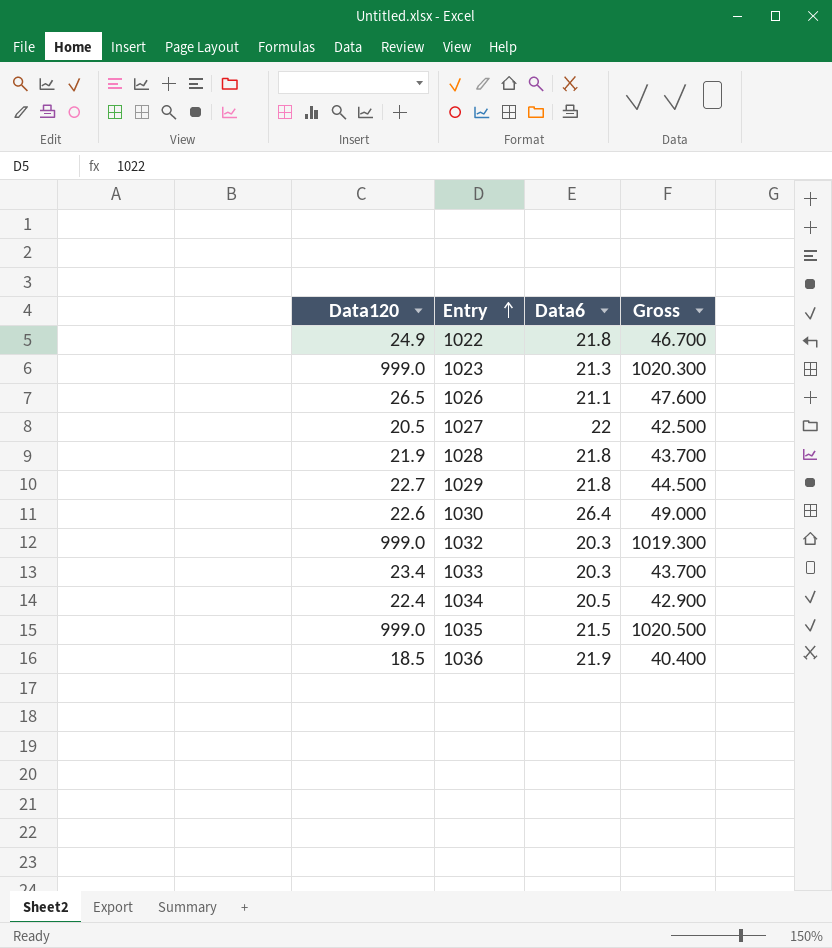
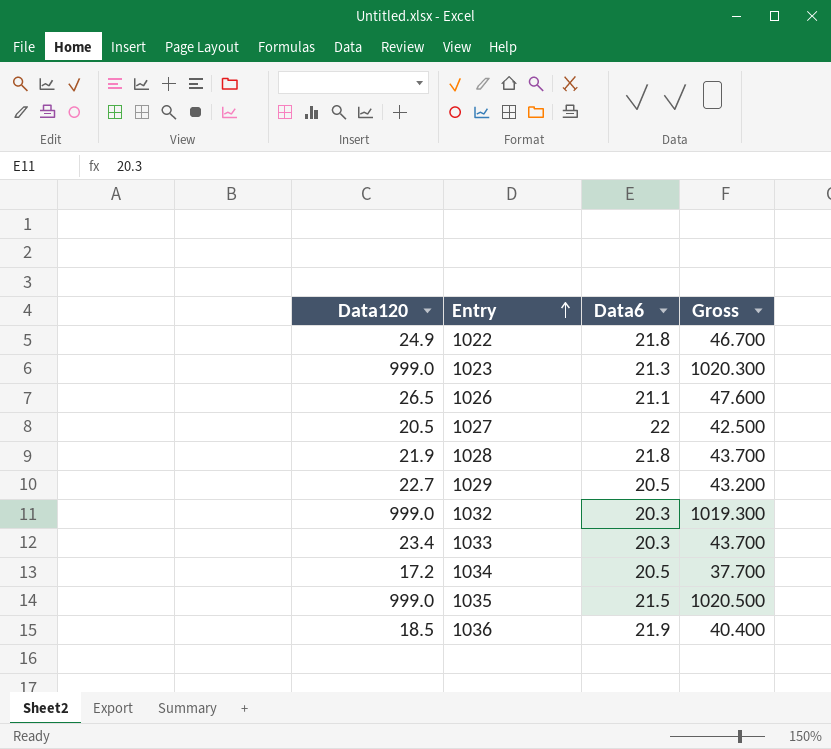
row 1030: 22.6 | 26.4 | 49.000 -> none
1029 | Data6: 21.8 -> 20.5
1029 | Gross: 44.500 -> 43.200
1034 | Data120: 22.4 -> 17.2
1034 | Gross: 42.900 -> 37.700

